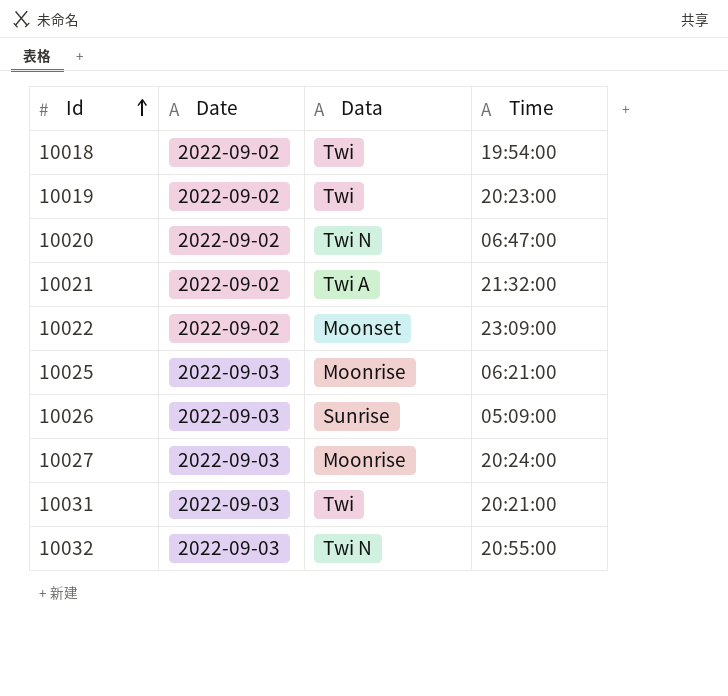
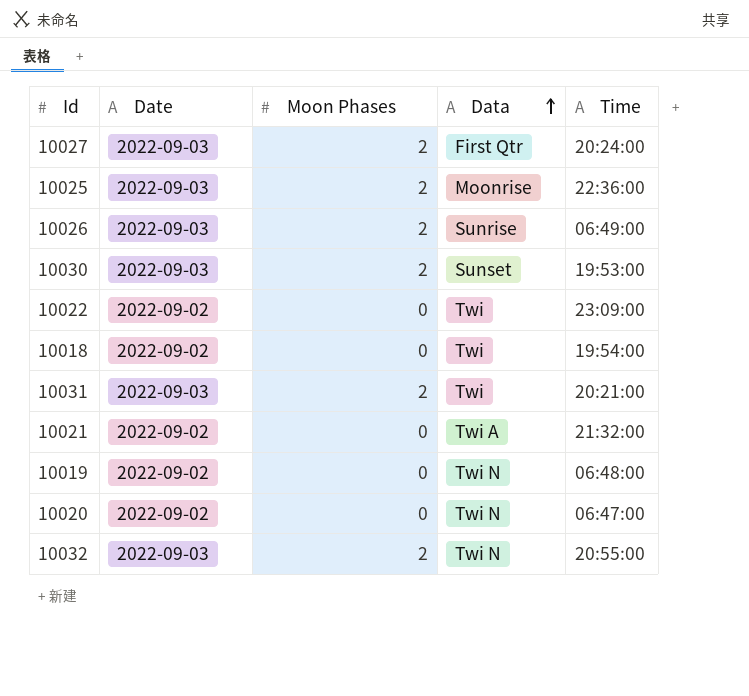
row order: Id ascending -> Data ascending
column Moon Phases | position: none -> 3
10027 | Data: Moonrise -> First Qtr
10025 | Time: 06:21:00 -> 22:36:00
10026 | Time: 05:09:00 -> 06:49:00
row 10030: none -> 2022-09-03 | 2 | Sunset | 19:53:00
10022 | Data: Moonset -> Twi
10019 | Data: Twi -> Twi N
10019 | Time: 20:23:00 -> 06:48:00

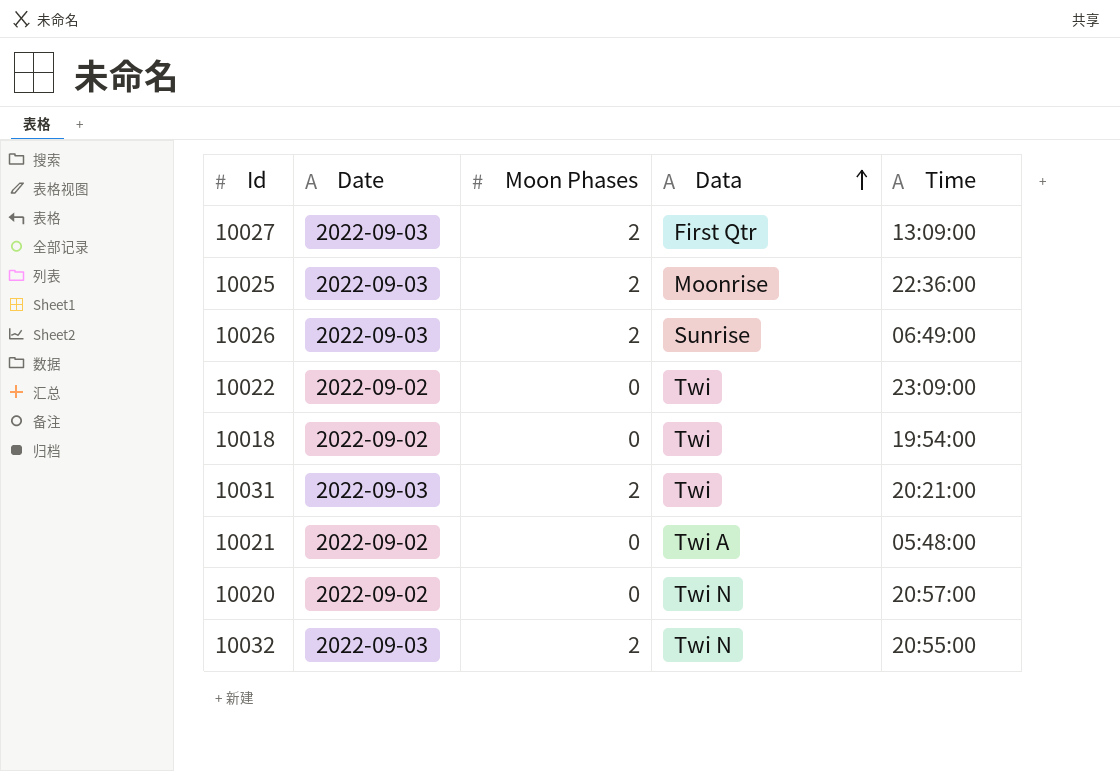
row 10030: 2022-09-03 | 2 | Sunset | 19:53:00 -> none
row 10019: 2022-09-02 | 0 | Twi N | 06:48:00 -> none
10027 | Time: 20:24:00 -> 13:09:00
10021 | Time: 21:32:00 -> 05:48:00
10020 | Time: 06:47:00 -> 20:57:00

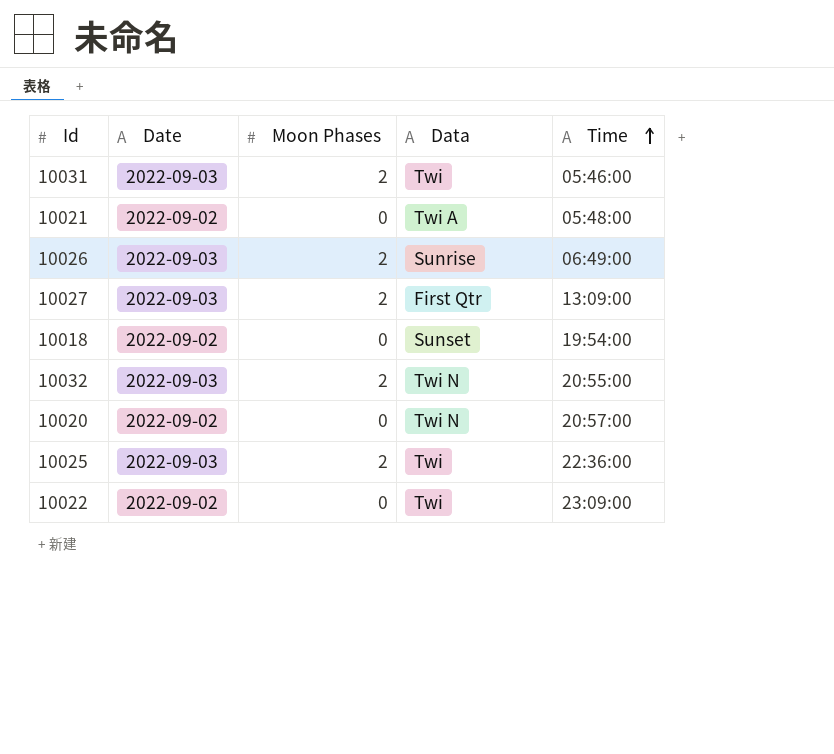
row order: Data ascending -> Time ascending
10031 | Time: 20:21:00 -> 05:46:00
10018 | Data: Twi -> Sunset
10025 | Data: Moonrise -> Twi

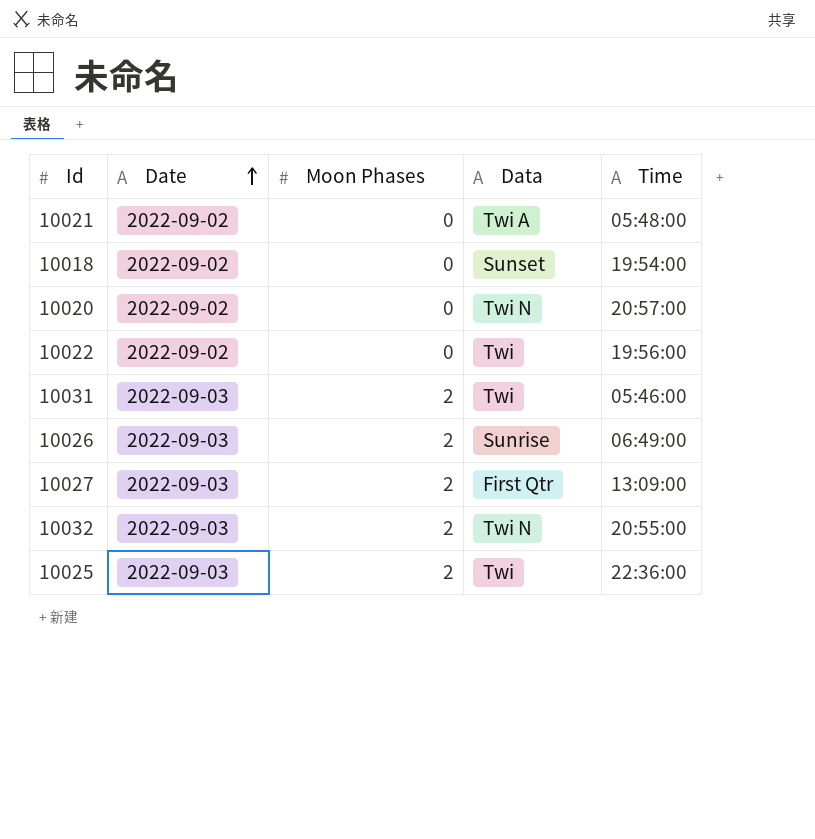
row order: Time ascending -> Date ascending
10022 | Time: 23:09:00 -> 19:56:00

